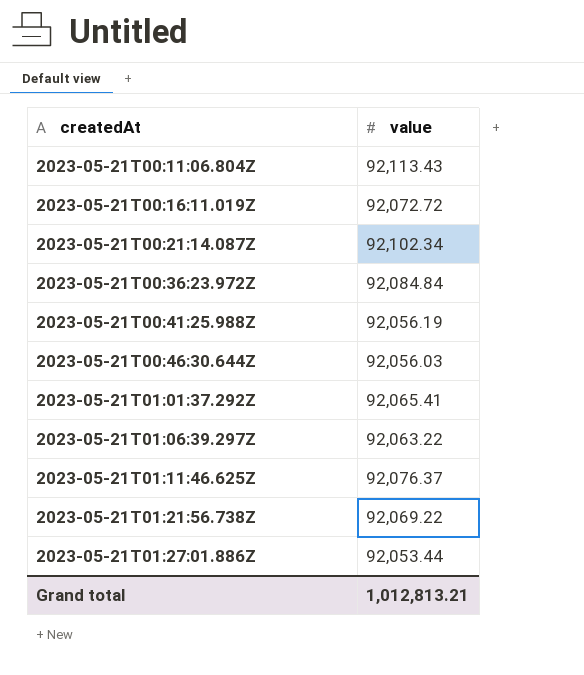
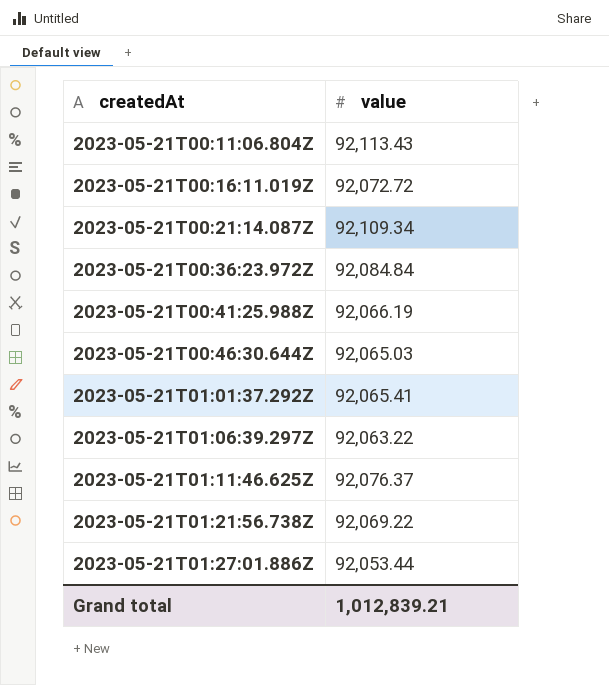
2023-05-21T00:21:14.087Z | value: 92,102.34 -> 92,109.34
2023-05-21T00:41:25.988Z | value: 92,056.19 -> 92,066.19
2023-05-21T00:46:30.644Z | value: 92,056.03 -> 92,065.03
Grand total | value: 1,012,813.21 -> 1,012,839.21

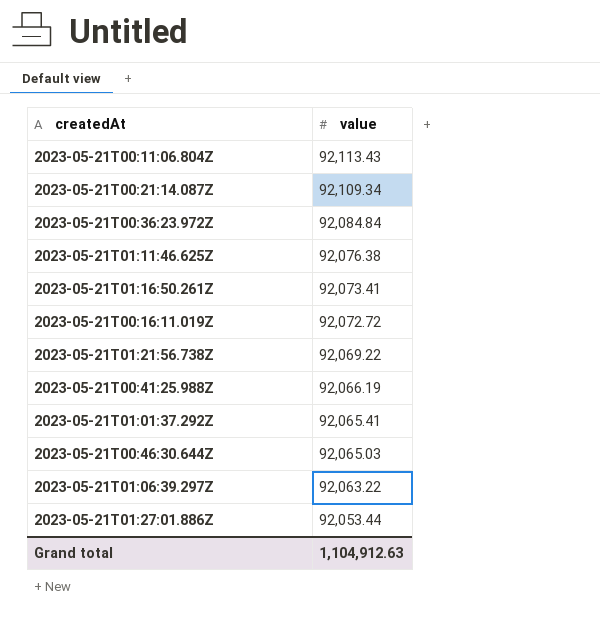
row order: createdAt ascending -> value descending
2023-05-21T01:11:46.625Z | value: 92,076.37 -> 92,076.38
row 2023-05-21T01:16:50.261Z: none -> 92,073.41
Grand total | value: 1,012,839.21 -> 1,104,912.63

